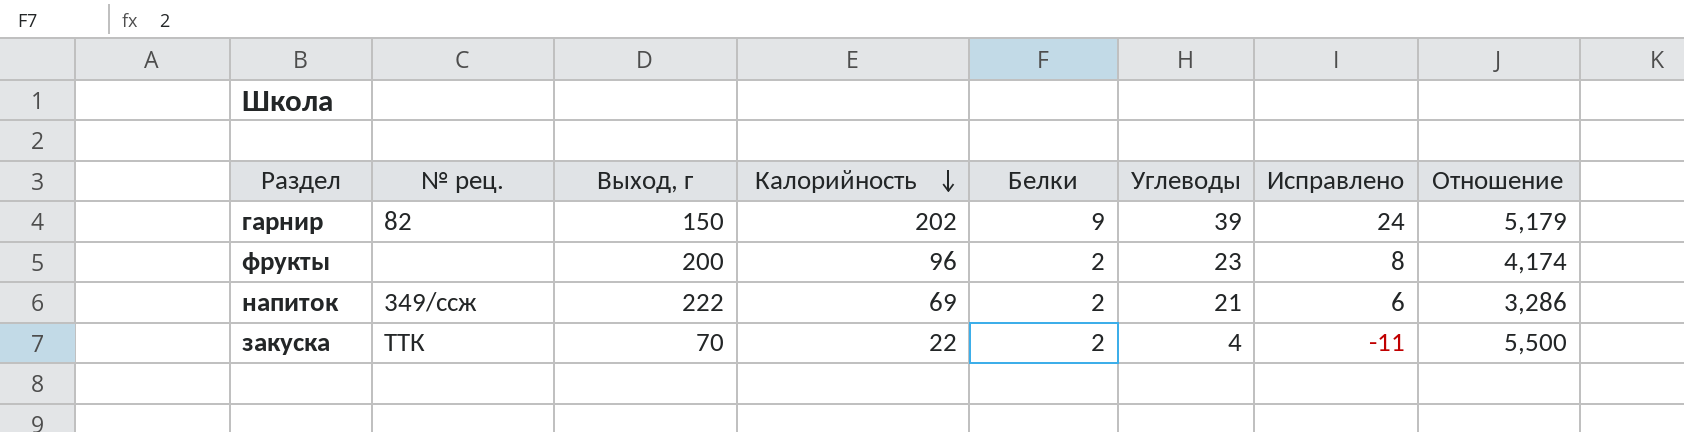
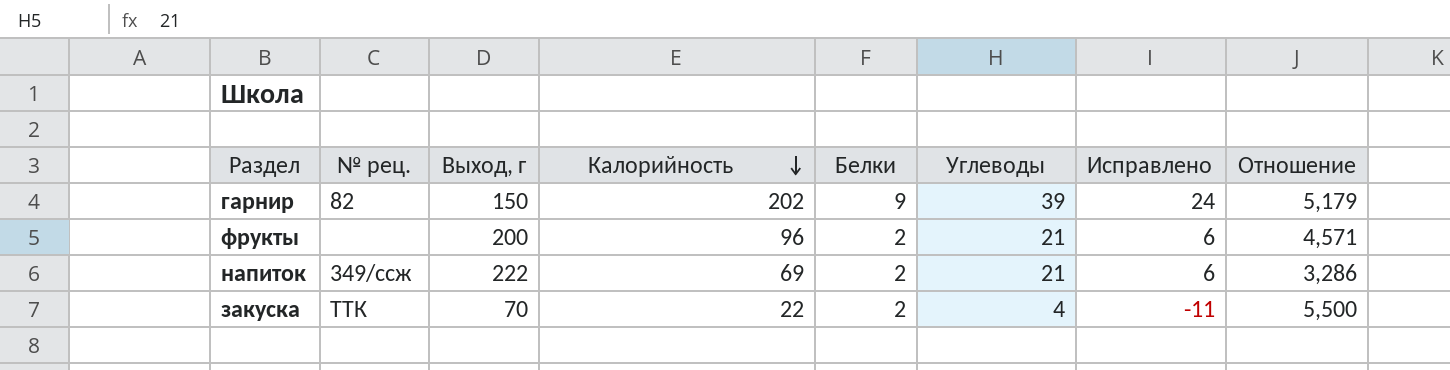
фрукты | Углеводы: 23 -> 21
фрукты | Исправлено: 8 -> 6
фрукты | Отношение: 4,174 -> 4,571

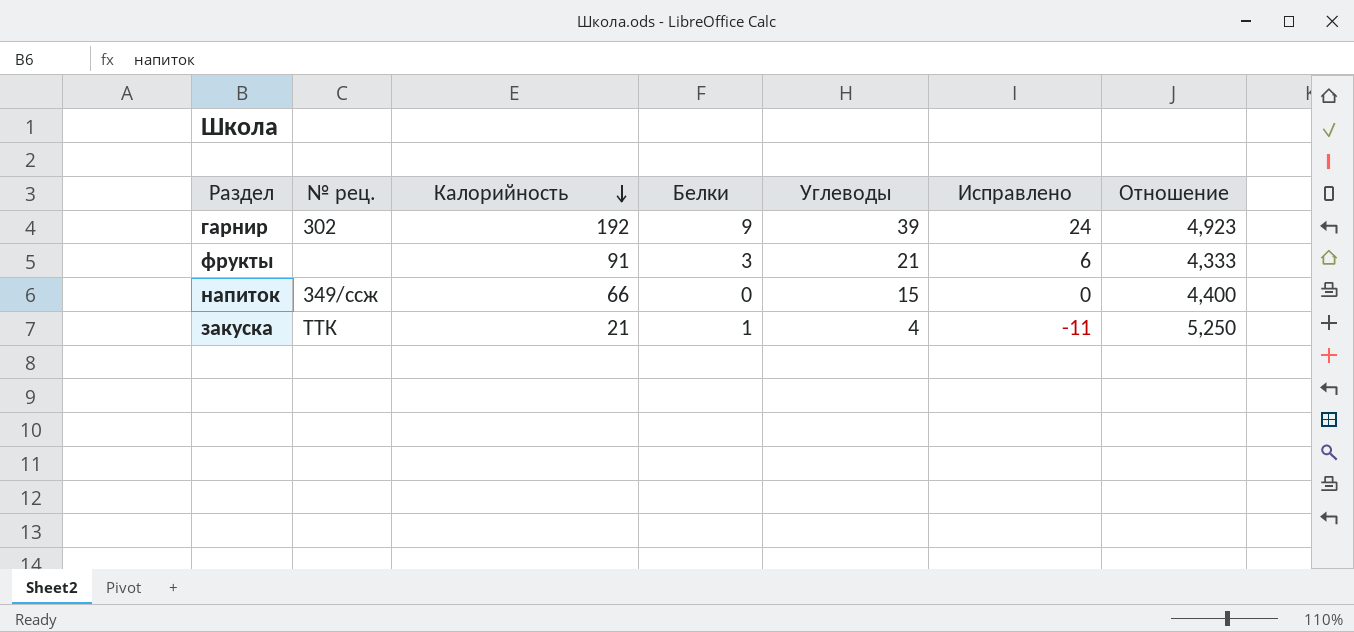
column Выход, г | position: 3 -> none
гарнир | № рец.: 82 -> 302
гарнир | Калорийность: 202 -> 192
гарнир | Отношение: 5,179 -> 4,923
фрукты | Калорийность: 96 -> 91
фрукты | Белки: 2 -> 3
фрукты | Отношение: 4,571 -> 4,333
напиток | Калорийность: 69 -> 66
напиток | Белки: 2 -> 0
напиток | Углеводы: 21 -> 15
напиток | Исправлено: 6 -> 0
напиток | Отношение: 3,286 -> 4,400
закуска | Калорийность: 22 -> 21
закуска | Белки: 2 -> 1
закуска | Отношение: 5,500 -> 5,250

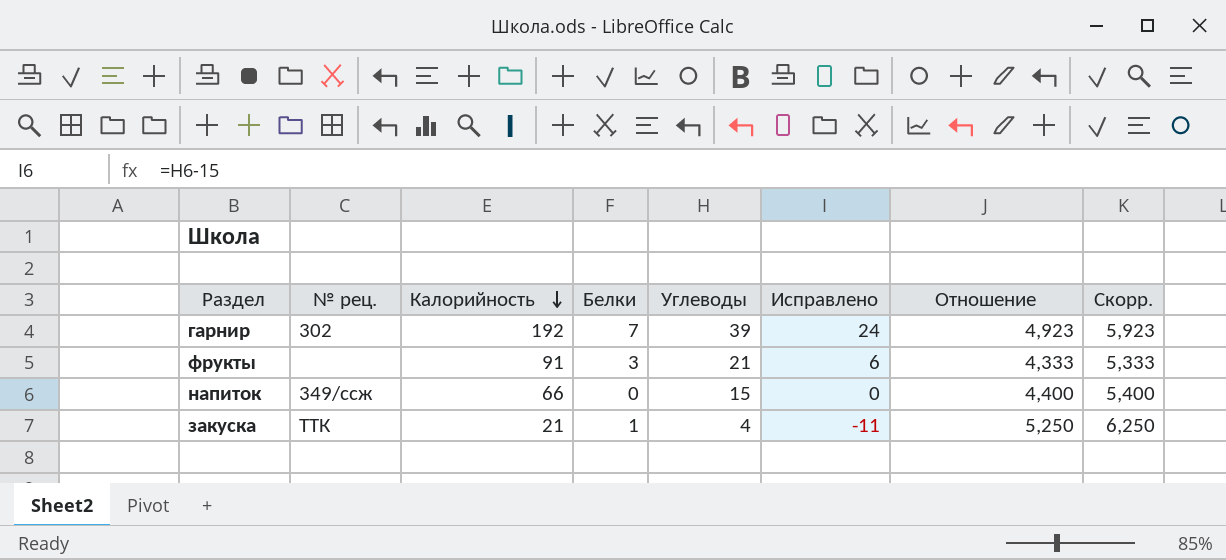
column Скорр. | formula: none -> [Отношение] + 1
гарнир | Белки: 9 -> 7

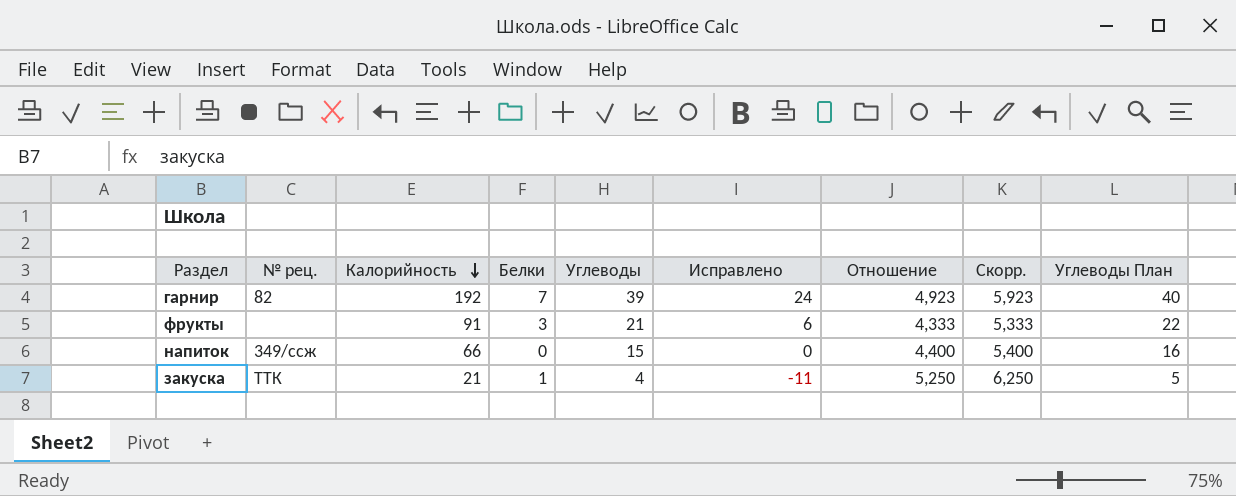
column Углеводы План | formula: none -> [Углеводы] + 1
гарнир | № рец.: 302 -> 82

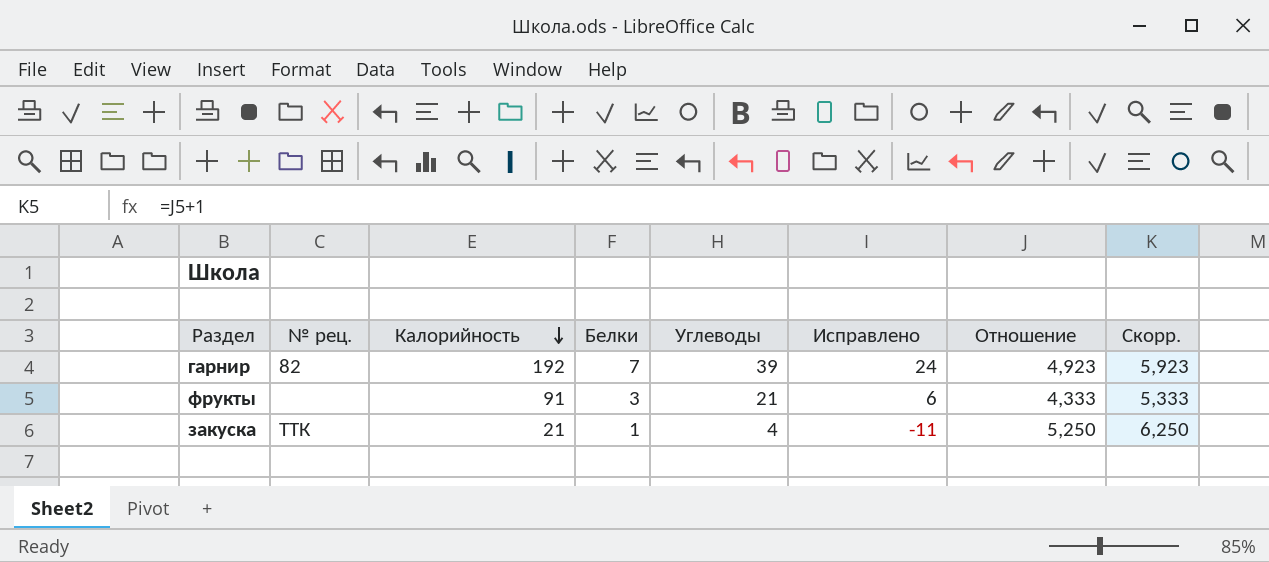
column Углеводы План | formula: [Углеводы] + 1 -> none
row напиток: 349/сcж | 66 | 0 | 15 | 0 | 4,400 | 5,400 | 16 -> none

